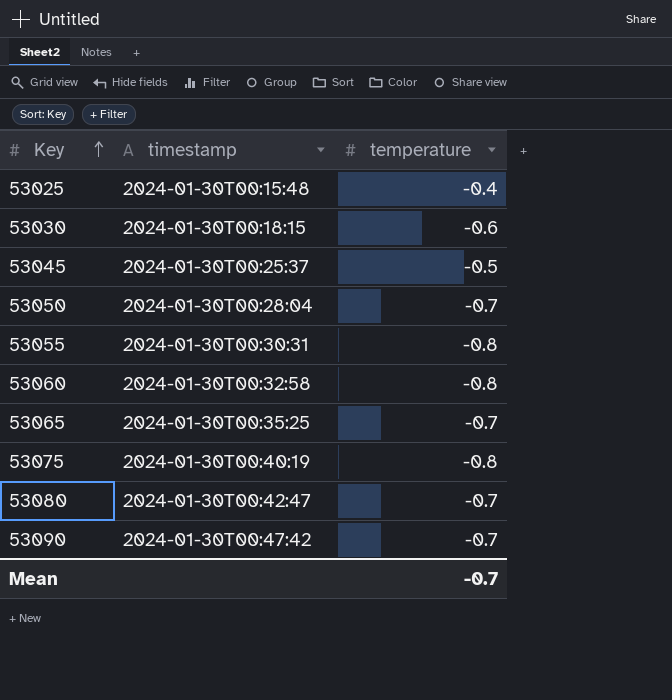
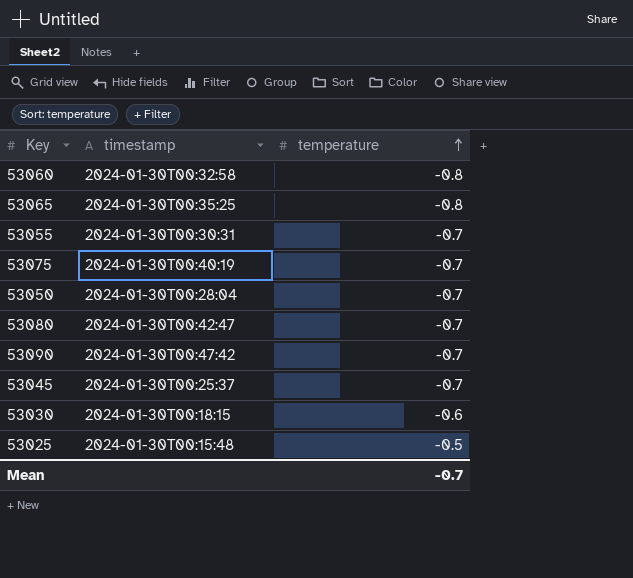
row order: Key ascending -> temperature ascending
53065 | temperature: -0.7 -> -0.8
53055 | temperature: -0.8 -> -0.7
53075 | temperature: -0.8 -> -0.7
53045 | temperature: -0.5 -> -0.7
53025 | temperature: -0.4 -> -0.5

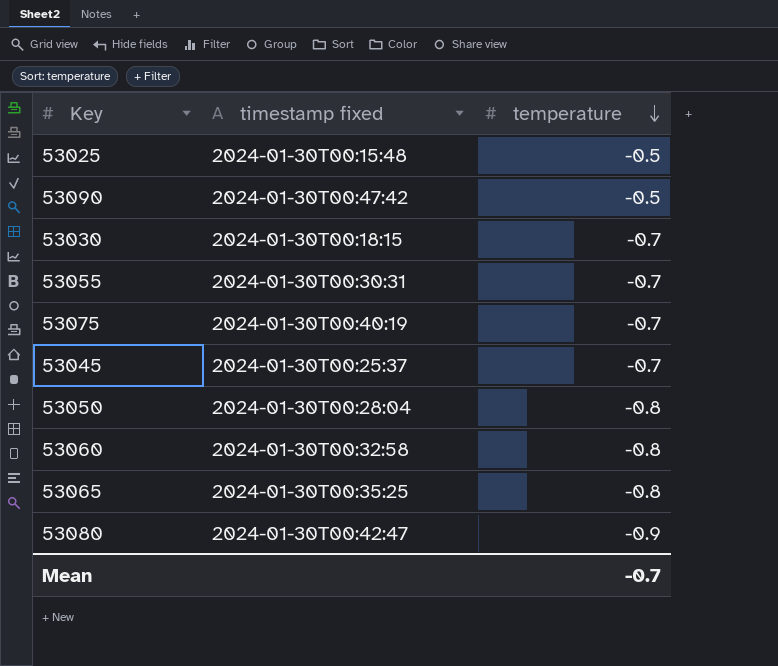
row order: temperature ascending -> temperature descending
column name: timestamp -> timestamp fixed
53090 | temperature: -0.7 -> -0.5
53030 | temperature: -0.6 -> -0.7
53050 | temperature: -0.7 -> -0.8
53080 | temperature: -0.7 -> -0.9

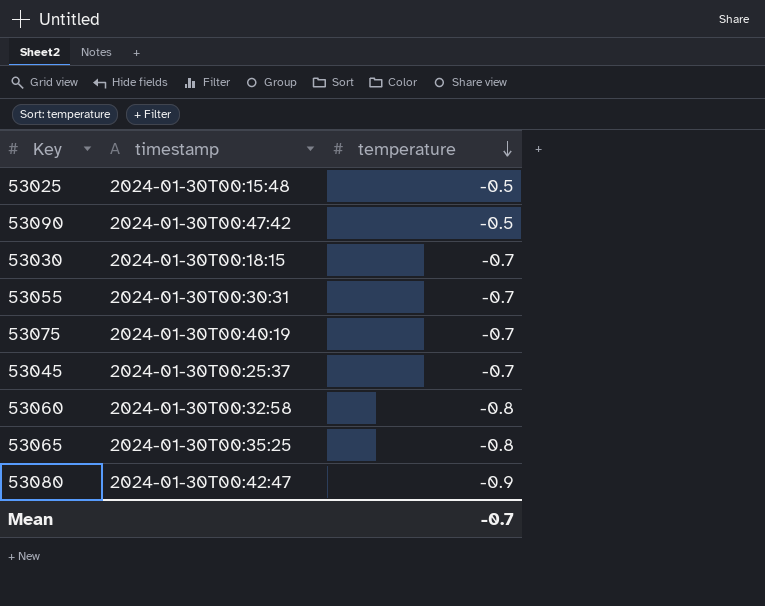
column name: timestamp fixed -> timestamp
row 53050: 2024-01-30T00:28:04 | -0.8 -> none

